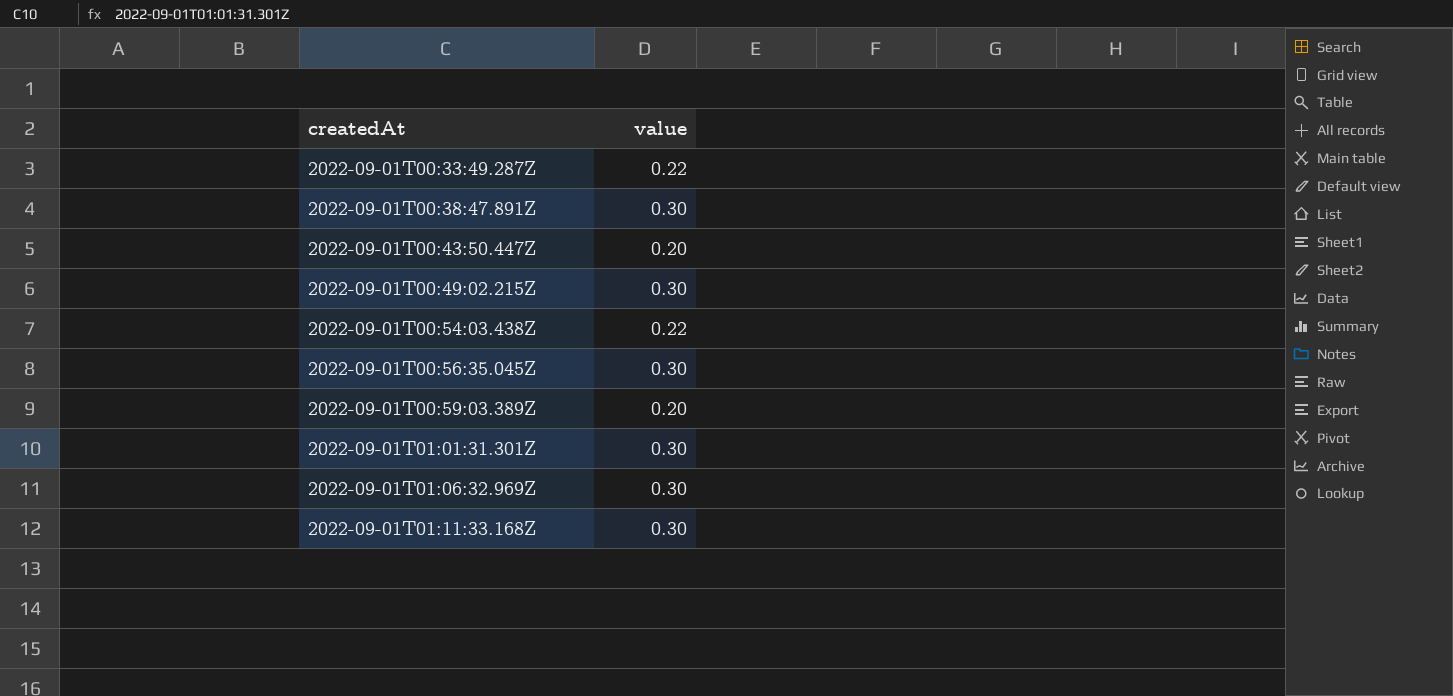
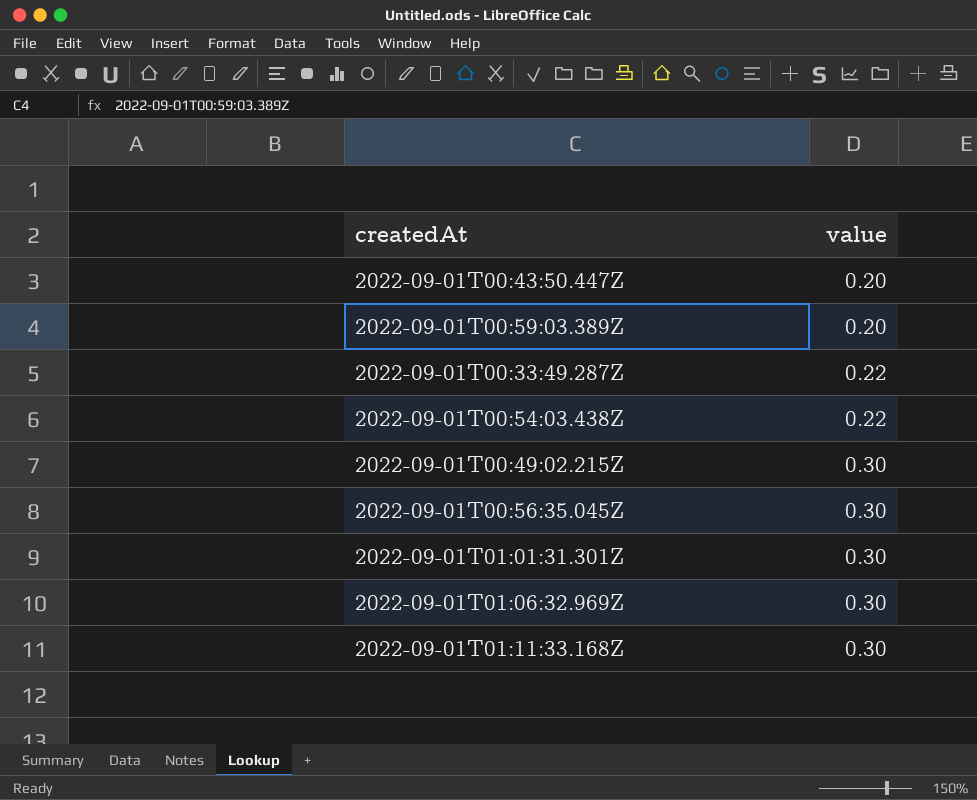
row order: createdAt ascending -> value ascending
row 2022-09-01T00:38:47.891Z: 0.30 -> none

